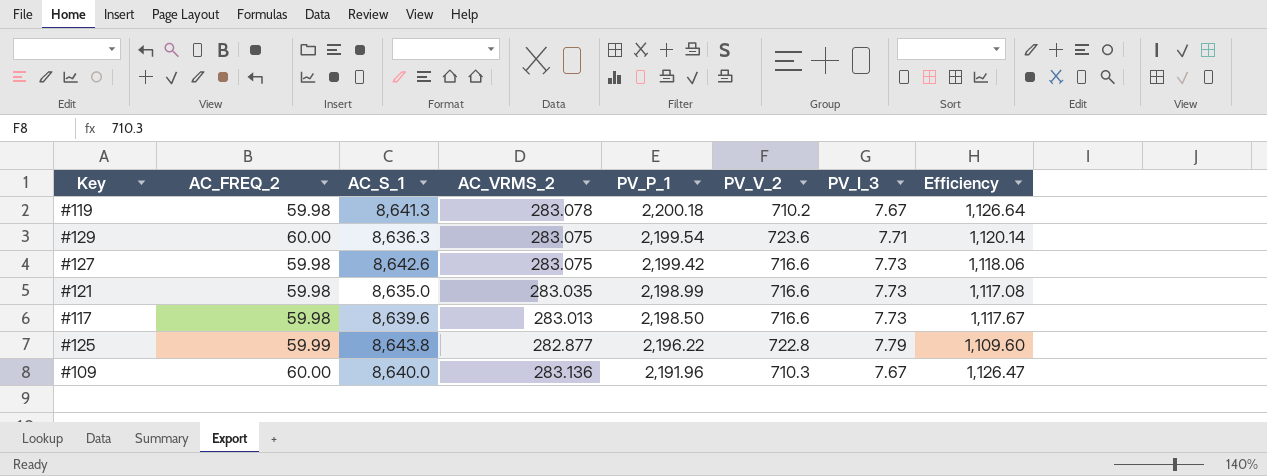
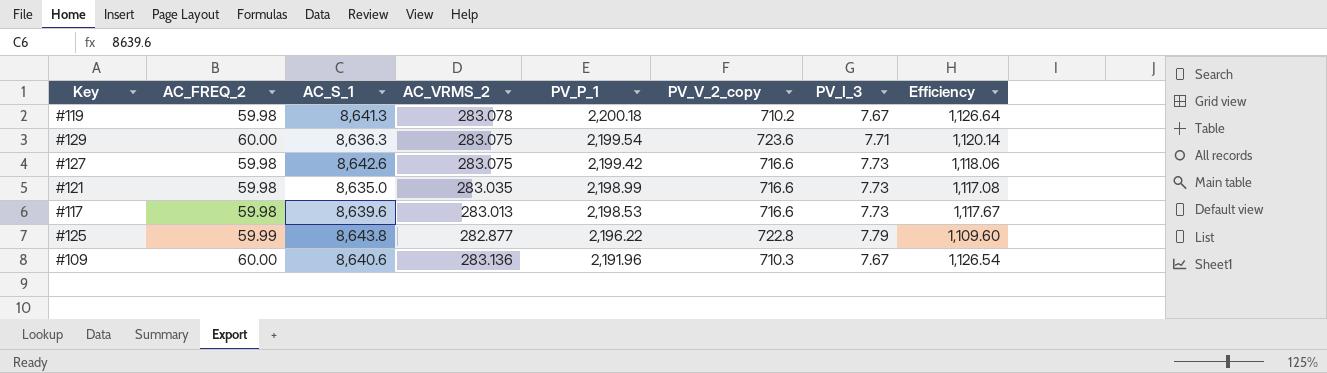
column name: PV_V_2 -> PV_V_2_copy
#117 | PV_P_1: 2,198.50 -> 2,198.53
#109 | AC_S_1: 8,640.0 -> 8,640.6
#109 | Efficiency: 1,126.47 -> 1,126.54

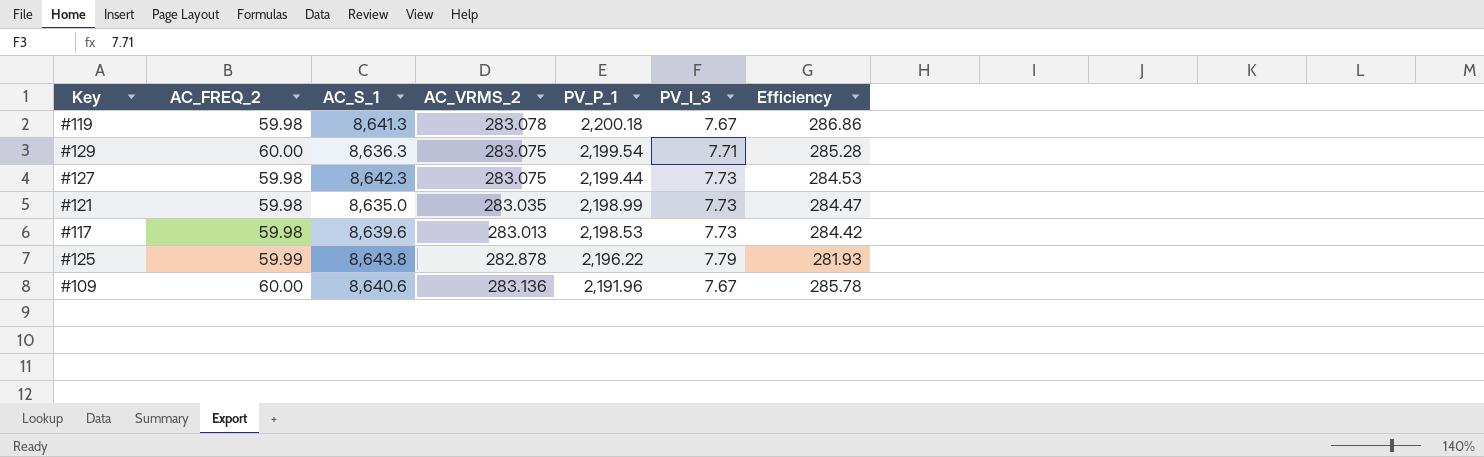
column PV_V_2_copy | position: 6 -> none
column Efficiency | formula: [AC_S_1] / [PV_I_3] -> [PV_P_1] / [PV_I_3]
#127 | AC_S_1: 8,642.6 -> 8,642.3
#127 | PV_P_1: 2,199.42 -> 2,199.44
#125 | AC_VRMS_2: 282.877 -> 282.878

